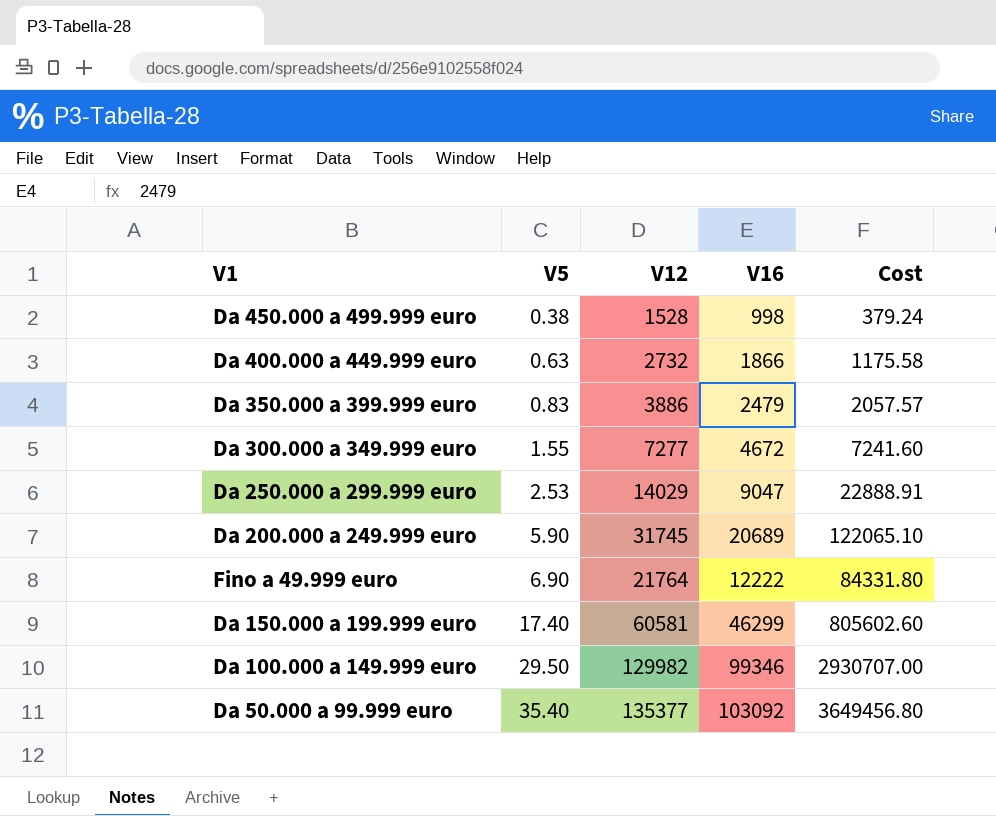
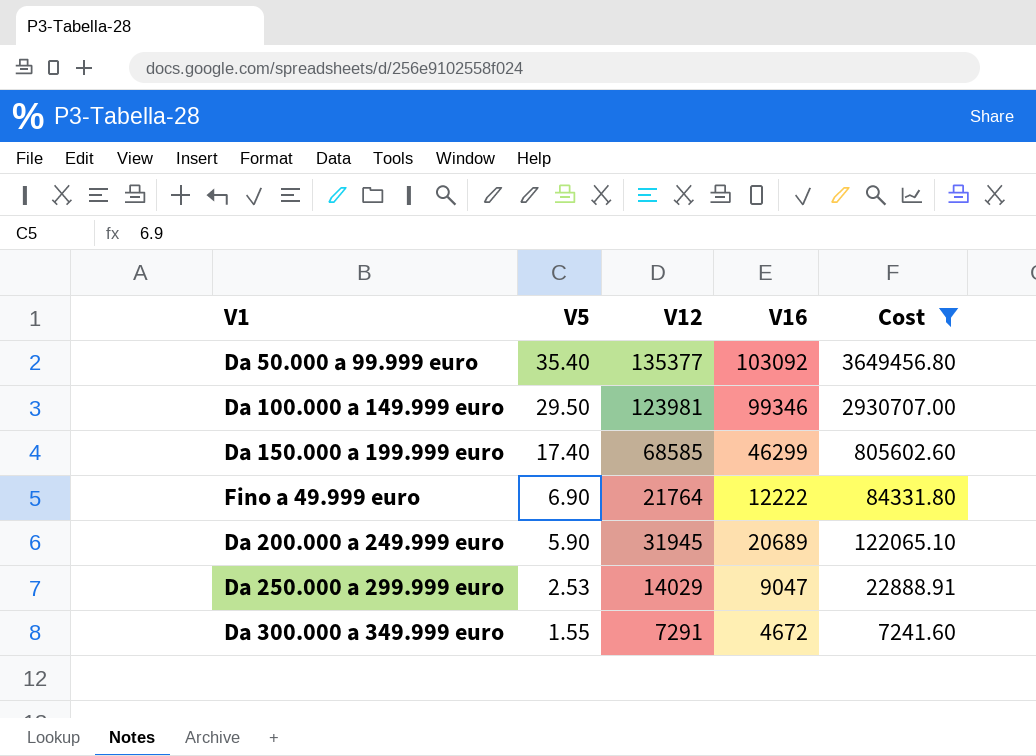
filter: none -> Cost >= 7241.60
row order: V5 ascending -> V5 descending
Da 100.000 a 149.999 euro | V12: 129982 -> 123981
Da 150.000 a 199.999 euro | V12: 60581 -> 68585
Da 200.000 a 249.999 euro | V12: 31745 -> 31945
Da 300.000 a 349.999 euro | V12: 7277 -> 7291

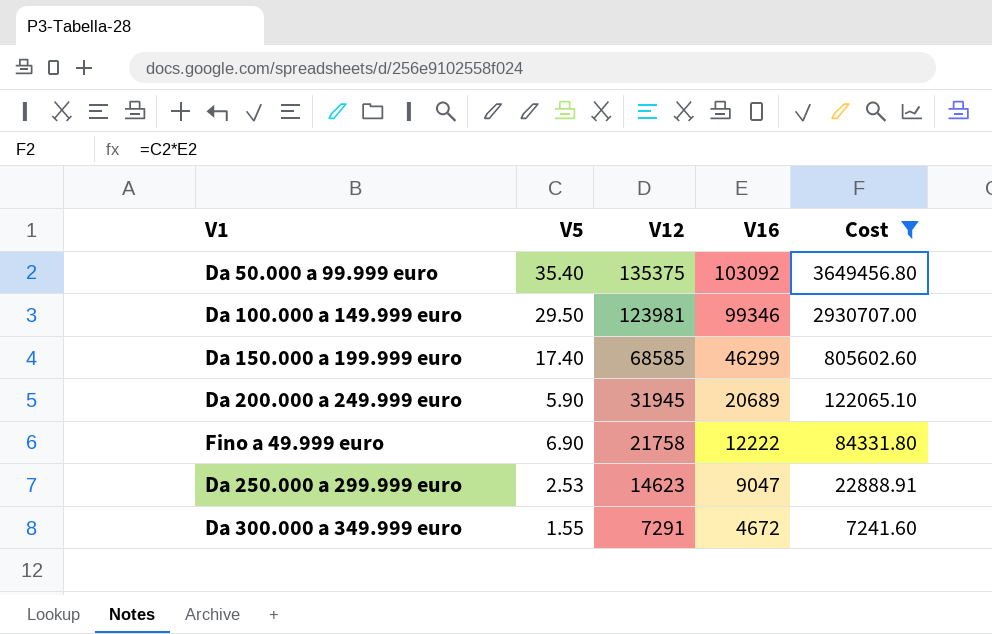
row order: V5 descending -> V12 descending
Da 50.000 a 99.999 euro | V12: 135377 -> 135375
Fino a 49.999 euro | V12: 21764 -> 21758
Da 250.000 a 299.999 euro | V12: 14029 -> 14623

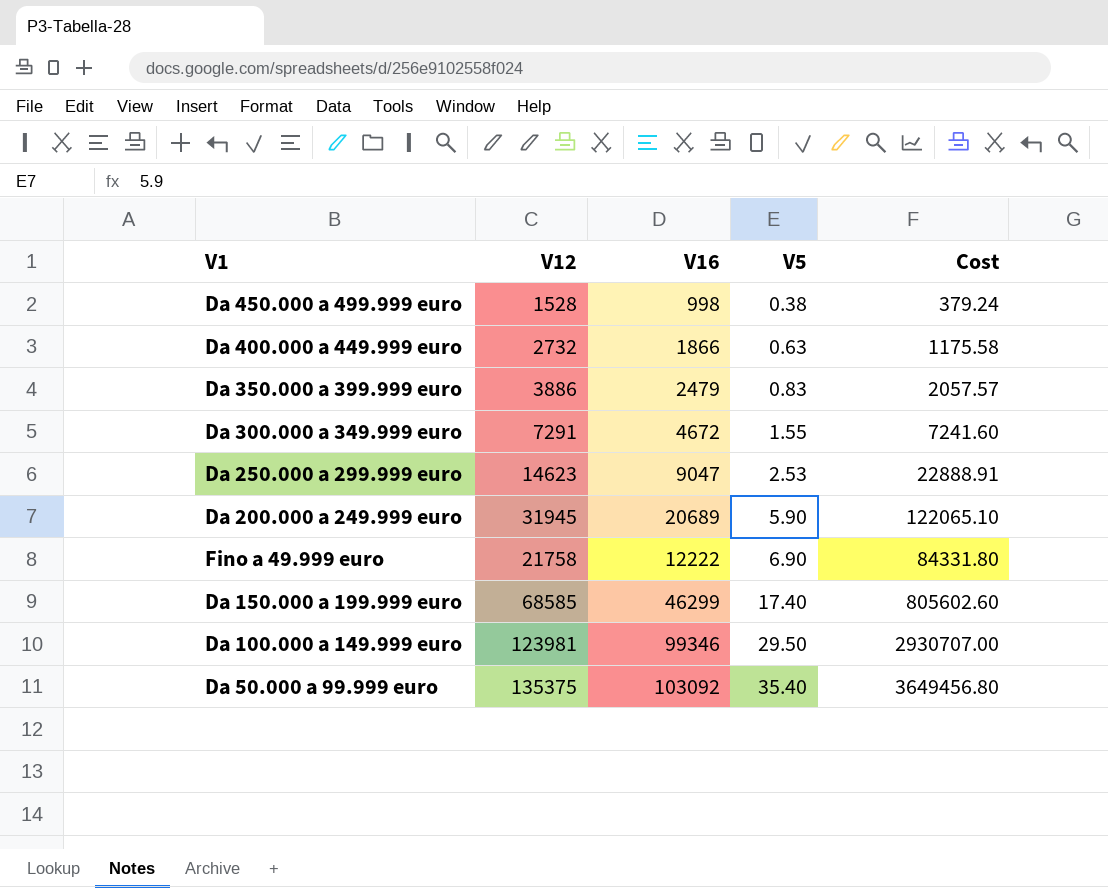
filter: Cost >= 7241.60 -> none
row order: V12 descending -> V5 ascending
column V5 | position: 2 -> 4

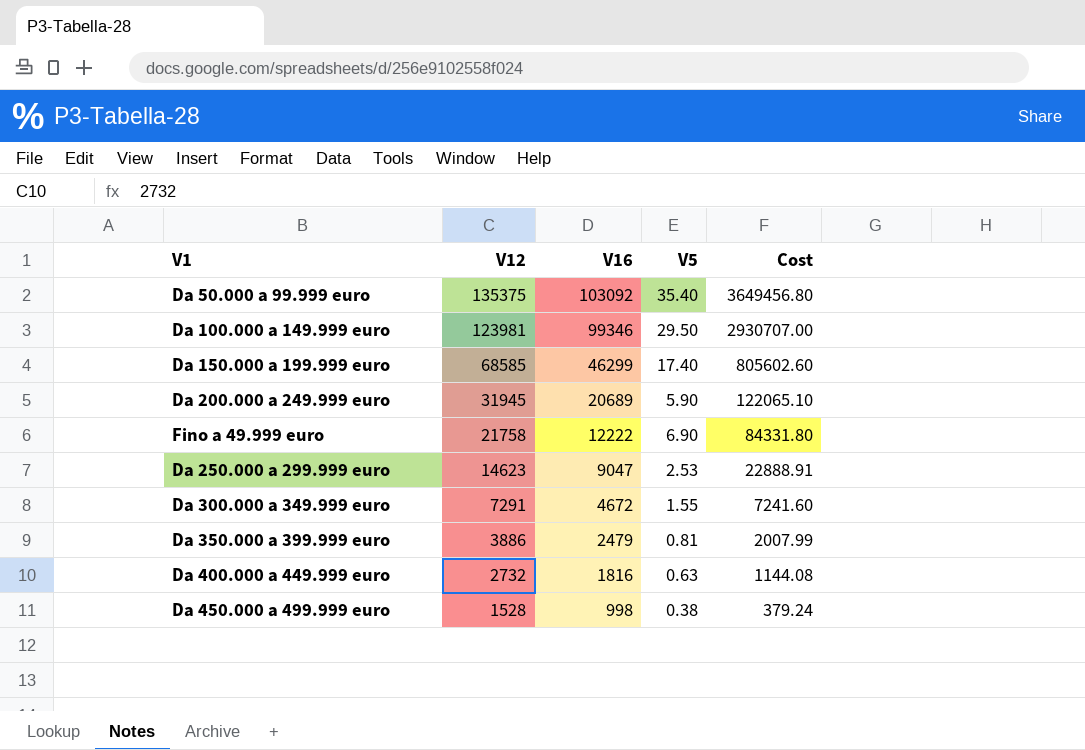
row order: V5 ascending -> V12 descending
Da 350.000 a 399.999 euro | V5: 0.83 -> 0.81
Da 350.000 a 399.999 euro | Cost: 2057.57 -> 2007.99
Da 400.000 a 449.999 euro | V16: 1866 -> 1816
Da 400.000 a 449.999 euro | Cost: 1175.58 -> 1144.08

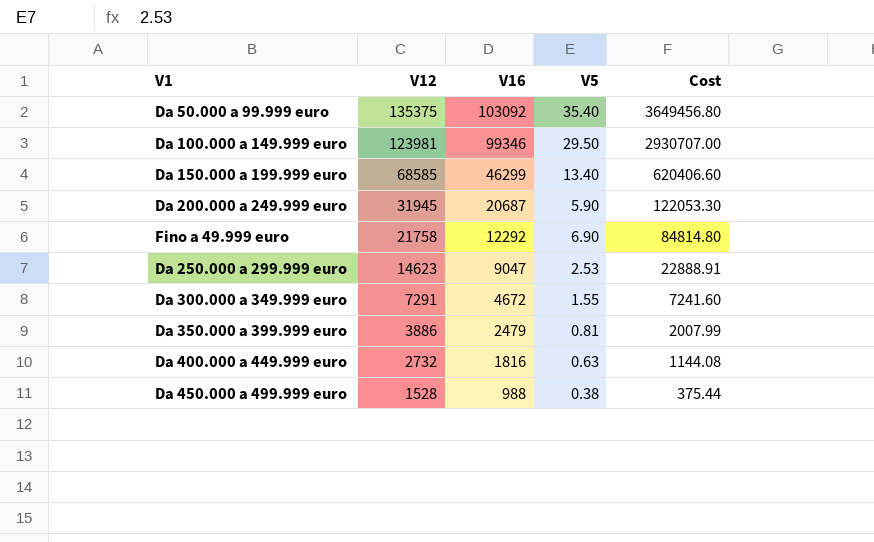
Da 150.000 a 199.999 euro | V5: 17.40 -> 13.40
Da 150.000 a 199.999 euro | Cost: 805602.60 -> 620406.60
Da 200.000 a 249.999 euro | V16: 20689 -> 20687
Da 200.000 a 249.999 euro | Cost: 122065.10 -> 122053.30
Fino a 49.999 euro | V16: 12222 -> 12292
Fino a 49.999 euro | Cost: 84331.80 -> 84814.80
Da 450.000 a 499.999 euro | V16: 998 -> 988
Da 450.000 a 499.999 euro | Cost: 379.24 -> 375.44

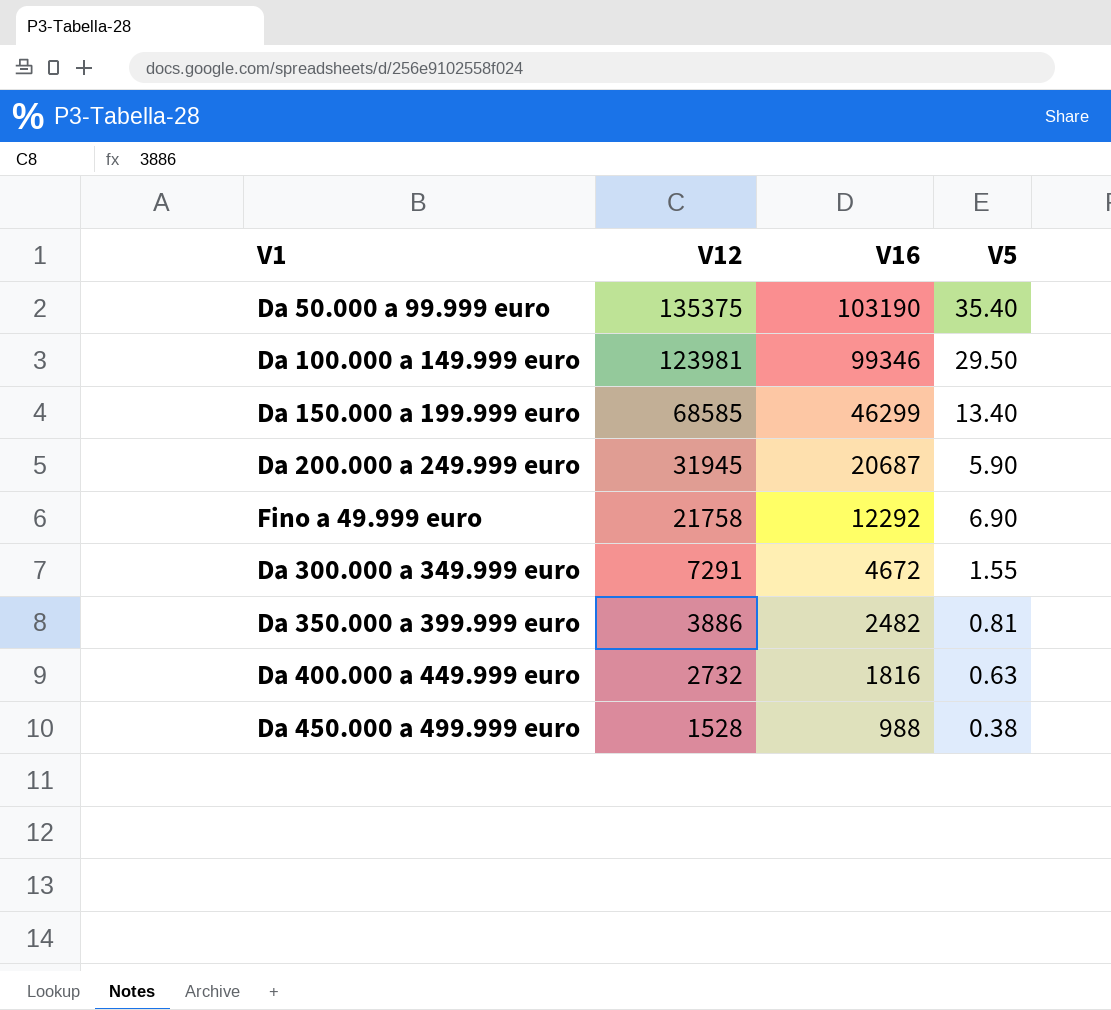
column Cost | formula: [V16] * [V5] -> none
row Da 250.000 a 299.999 euro: 14623 | 9047 | 2.53 | 22888.91 -> none
Da 50.000 a 99.999 euro | V16: 103092 -> 103190
Da 350.000 a 399.999 euro | V16: 2479 -> 2482

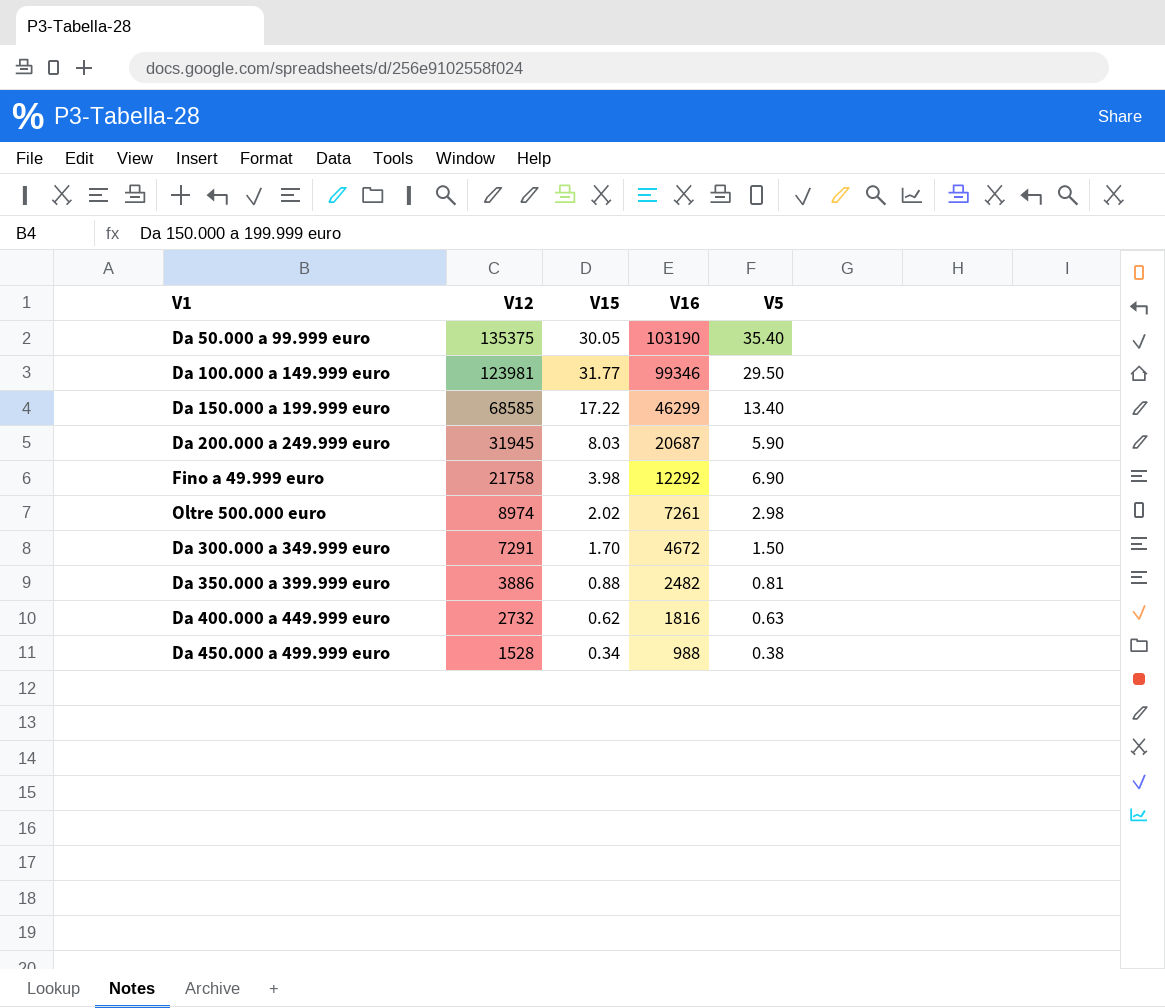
column V15 | position: none -> 3
row Oltre 500.000 euro: none -> 8974 | 2.02 | 7261 | 2.98
Da 300.000 a 349.999 euro | V5: 1.55 -> 1.50

